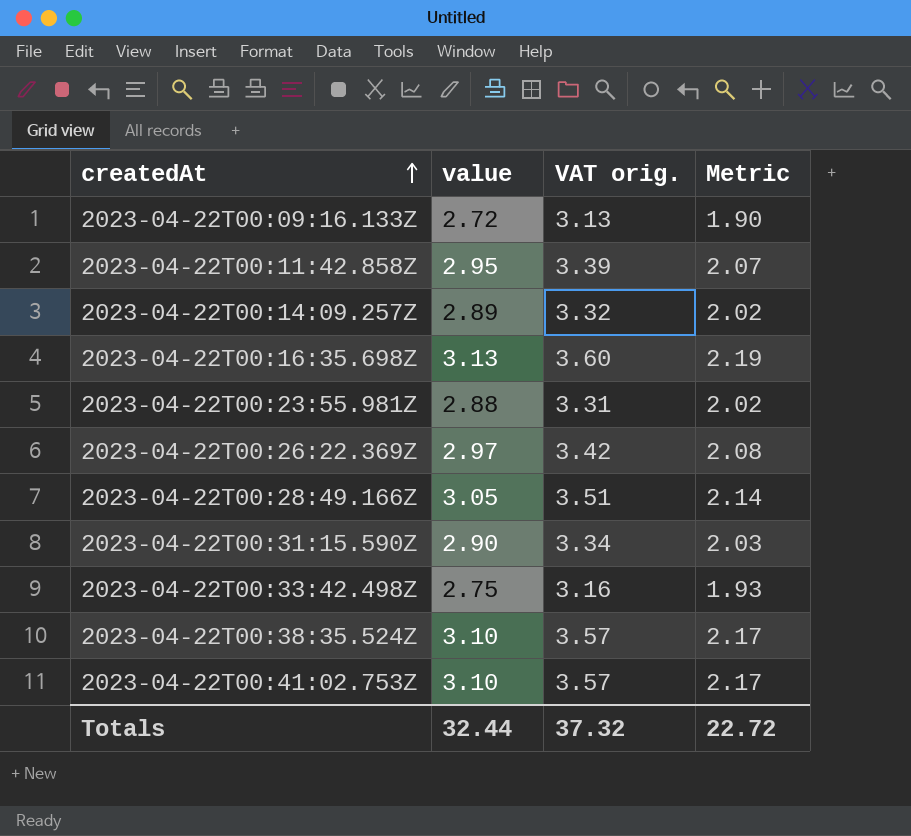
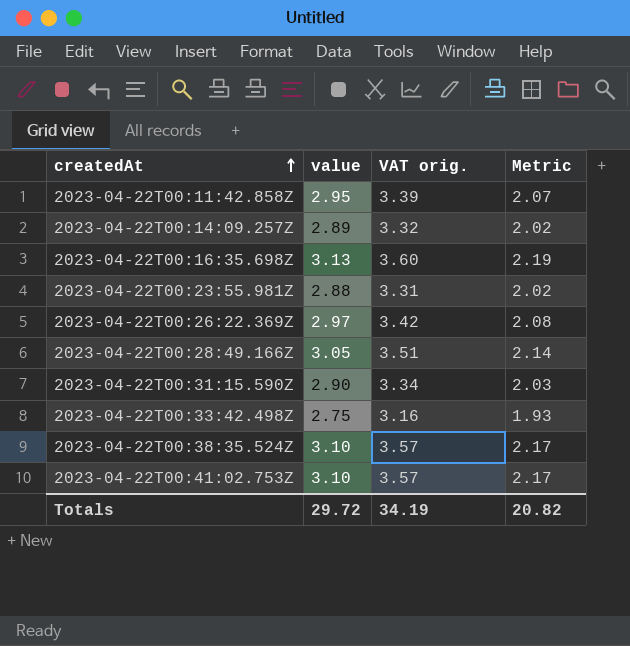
row 2023-04-22T00:09:16.133Z: 2.72 | 3.13 | 1.90 -> none
Totals | value: 32.44 -> 29.72
Totals | VAT orig.: 37.32 -> 34.19
Totals | Metric: 22.72 -> 20.82

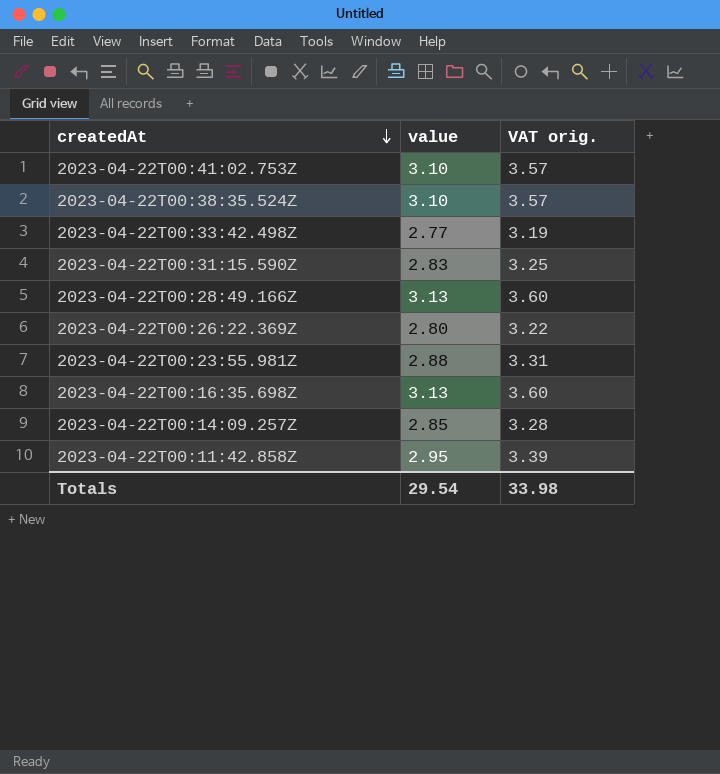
row order: createdAt ascending -> createdAt descending
column Metric | formula: [value] * 0.7 -> none
2023-04-22T00:33:42.498Z | value: 2.75 -> 2.77
2023-04-22T00:33:42.498Z | VAT orig.: 3.16 -> 3.19
2023-04-22T00:31:15.590Z | value: 2.90 -> 2.83
2023-04-22T00:31:15.590Z | VAT orig.: 3.34 -> 3.25
2023-04-22T00:28:49.166Z | value: 3.05 -> 3.13
2023-04-22T00:28:49.166Z | VAT orig.: 3.51 -> 3.60
2023-04-22T00:26:22.369Z | value: 2.97 -> 2.80
2023-04-22T00:26:22.369Z | VAT orig.: 3.42 -> 3.22
2023-04-22T00:14:09.257Z | value: 2.89 -> 2.85
2023-04-22T00:14:09.257Z | VAT orig.: 3.32 -> 3.28
Totals | value: 29.72 -> 29.54
Totals | VAT orig.: 34.19 -> 33.98

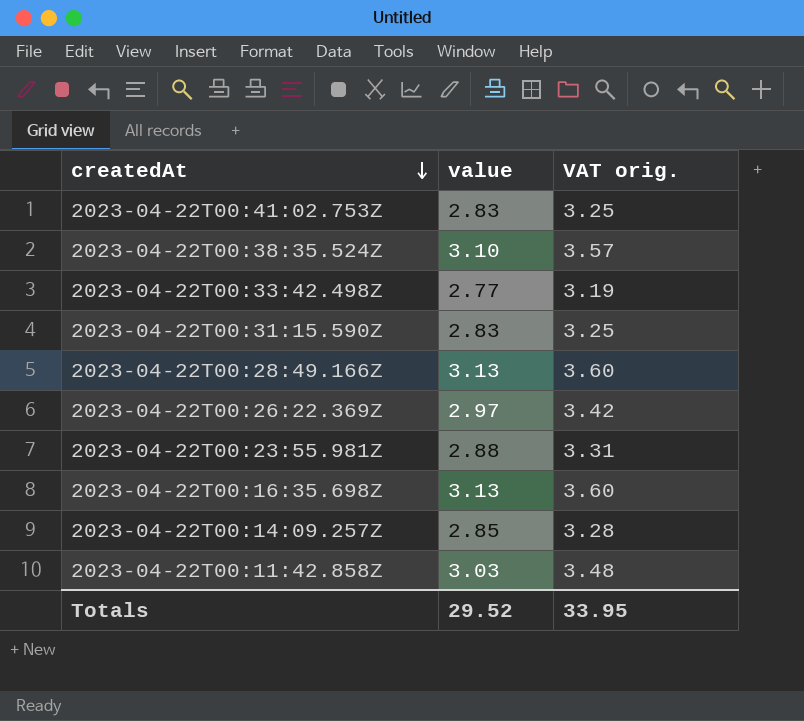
2023-04-22T00:41:02.753Z | value: 3.10 -> 2.83
2023-04-22T00:41:02.753Z | VAT orig.: 3.57 -> 3.25
2023-04-22T00:26:22.369Z | value: 2.80 -> 2.97
2023-04-22T00:26:22.369Z | VAT orig.: 3.22 -> 3.42
2023-04-22T00:11:42.858Z | value: 2.95 -> 3.03
2023-04-22T00:11:42.858Z | VAT orig.: 3.39 -> 3.48
Totals | value: 29.54 -> 29.52
Totals | VAT orig.: 33.98 -> 33.95

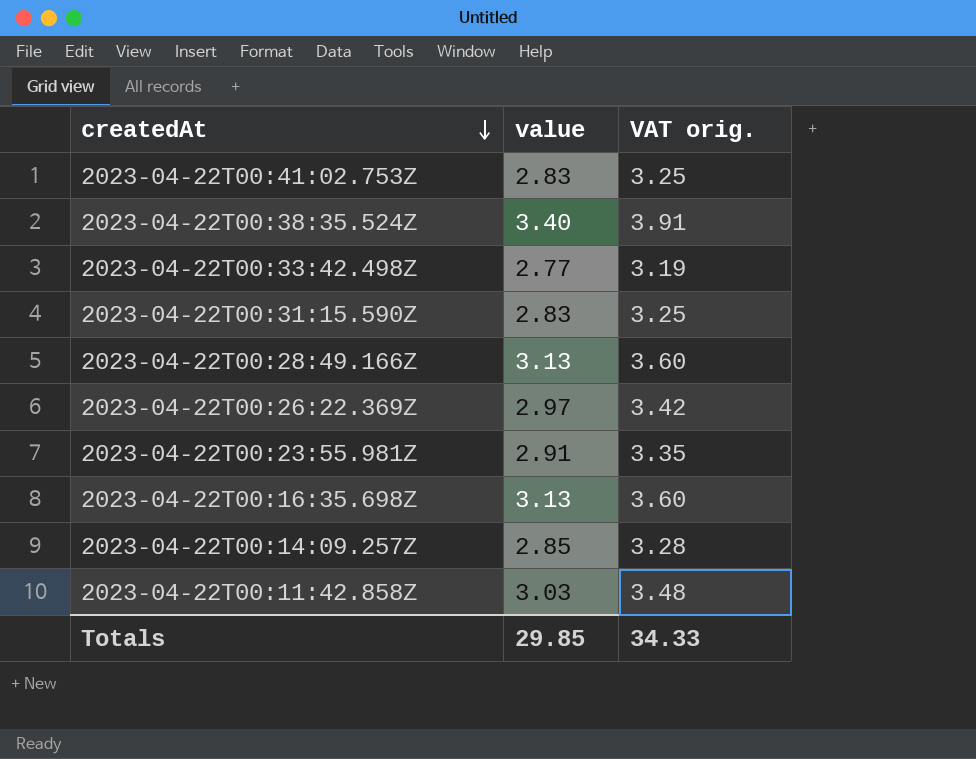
2023-04-22T00:38:35.524Z | value: 3.10 -> 3.40
2023-04-22T00:38:35.524Z | VAT orig.: 3.57 -> 3.91
2023-04-22T00:23:55.981Z | value: 2.88 -> 2.91
2023-04-22T00:23:55.981Z | VAT orig.: 3.31 -> 3.35
Totals | value: 29.52 -> 29.85
Totals | VAT orig.: 33.95 -> 34.33

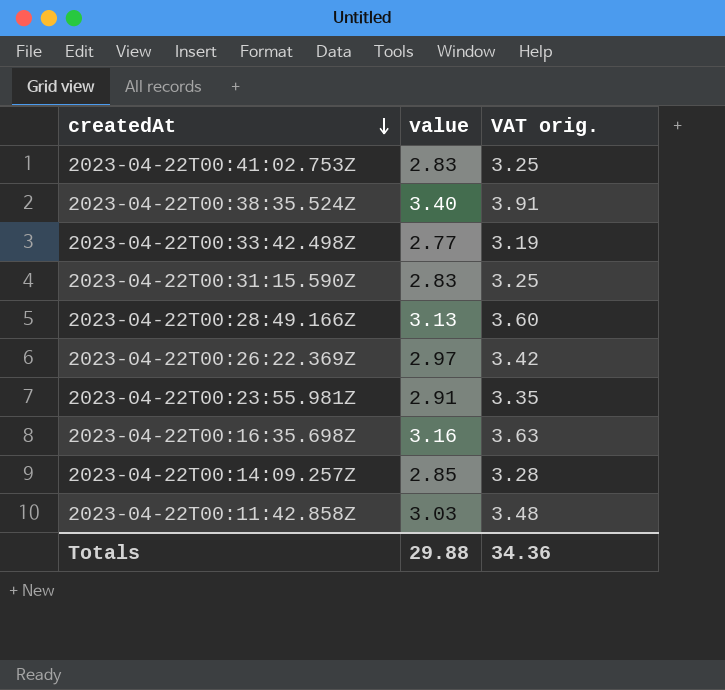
2023-04-22T00:16:35.698Z | value: 3.13 -> 3.16
2023-04-22T00:16:35.698Z | VAT orig.: 3.60 -> 3.63
Totals | value: 29.85 -> 29.88
Totals | VAT orig.: 34.33 -> 34.36

